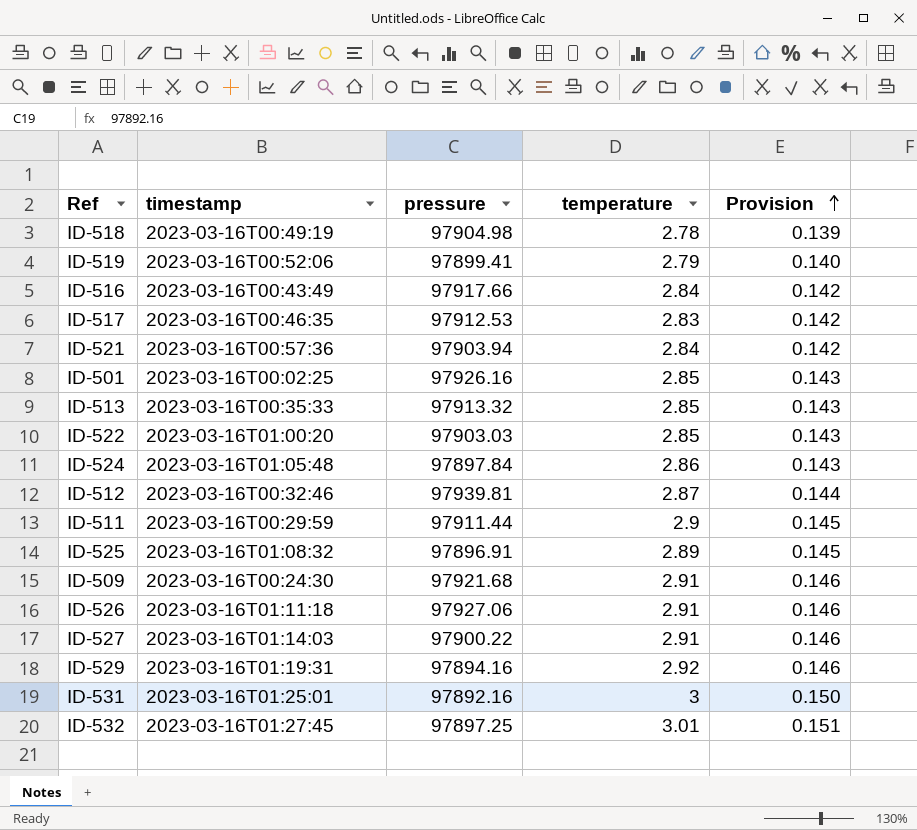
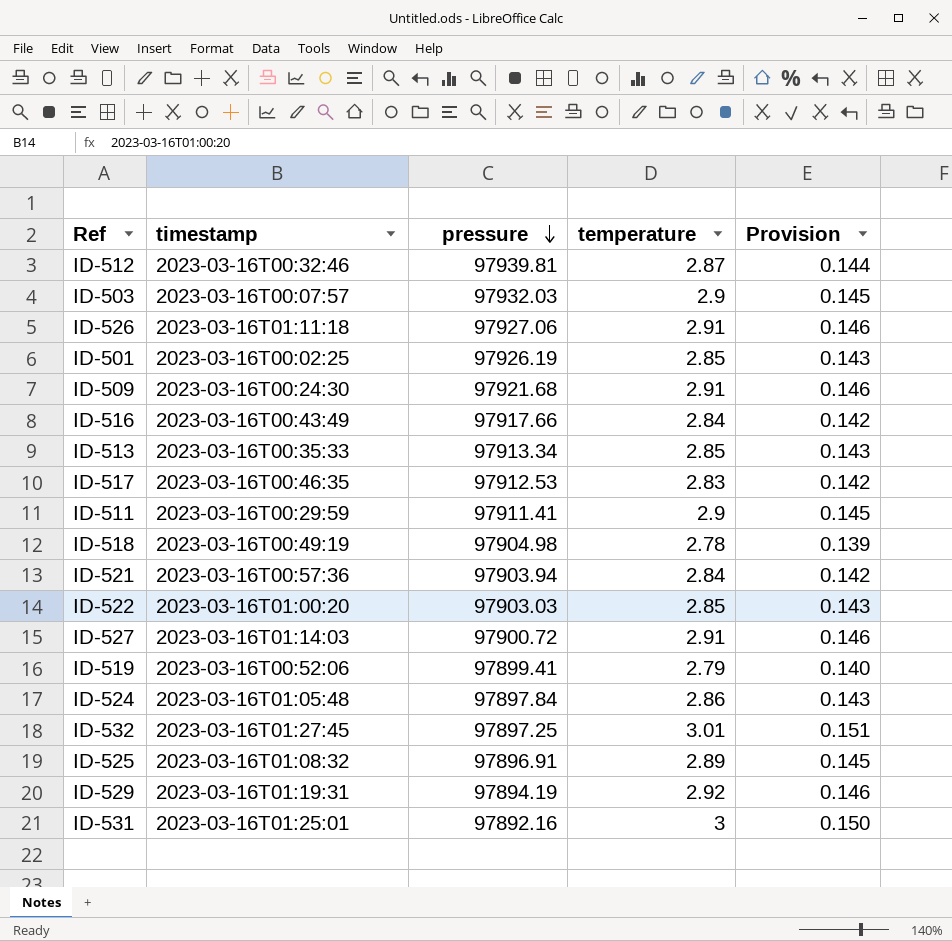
row order: Provision ascending -> pressure descending
row ID-503: none -> 2023-03-16T00:07:57 | 97932.03 | 2.9 | 0.145
ID-501 | pressure: 97926.16 -> 97926.19
ID-513 | pressure: 97913.32 -> 97913.34
ID-511 | pressure: 97911.44 -> 97911.41
ID-527 | pressure: 97900.22 -> 97900.72
ID-529 | pressure: 97894.16 -> 97894.19

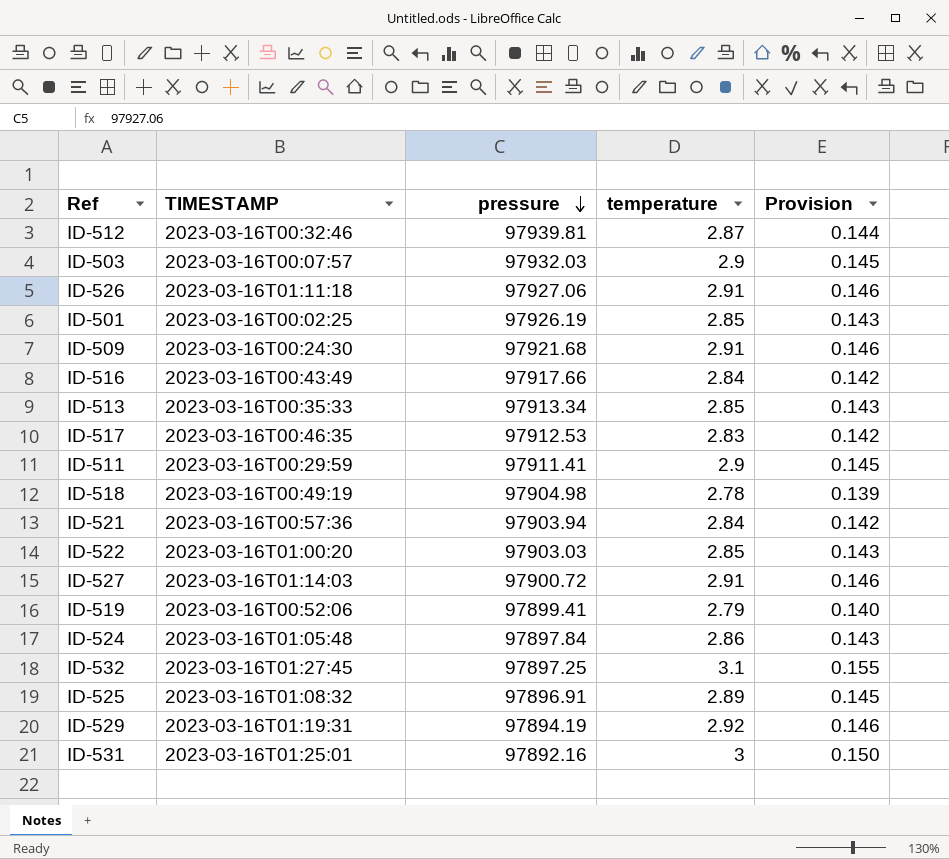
column name: timestamp -> TIMESTAMP
ID-532 | temperature: 3.01 -> 3.1
ID-532 | Provision: 0.151 -> 0.155

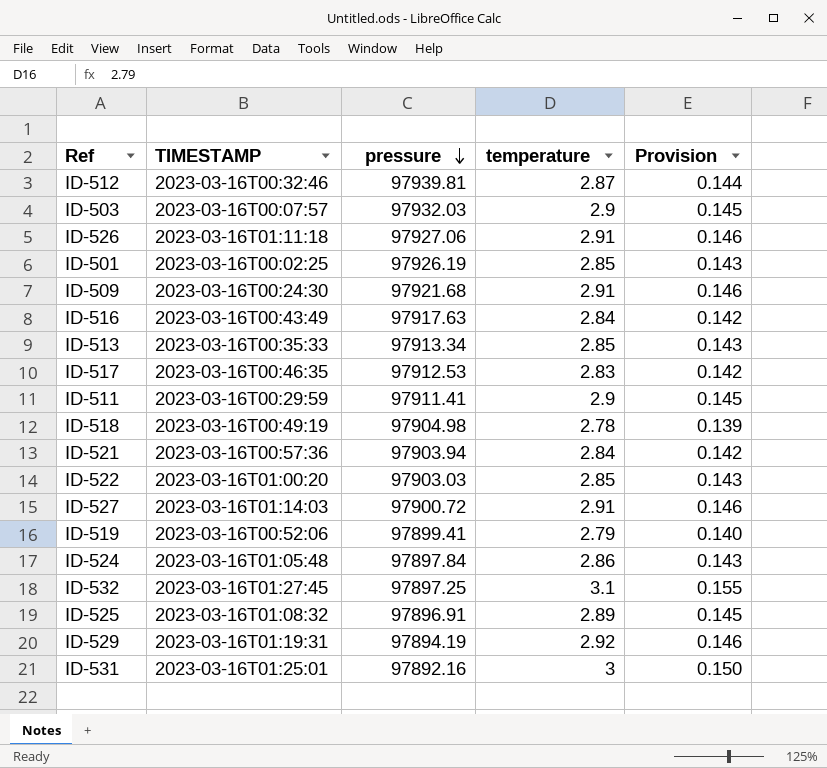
ID-516 | pressure: 97917.66 -> 97917.63

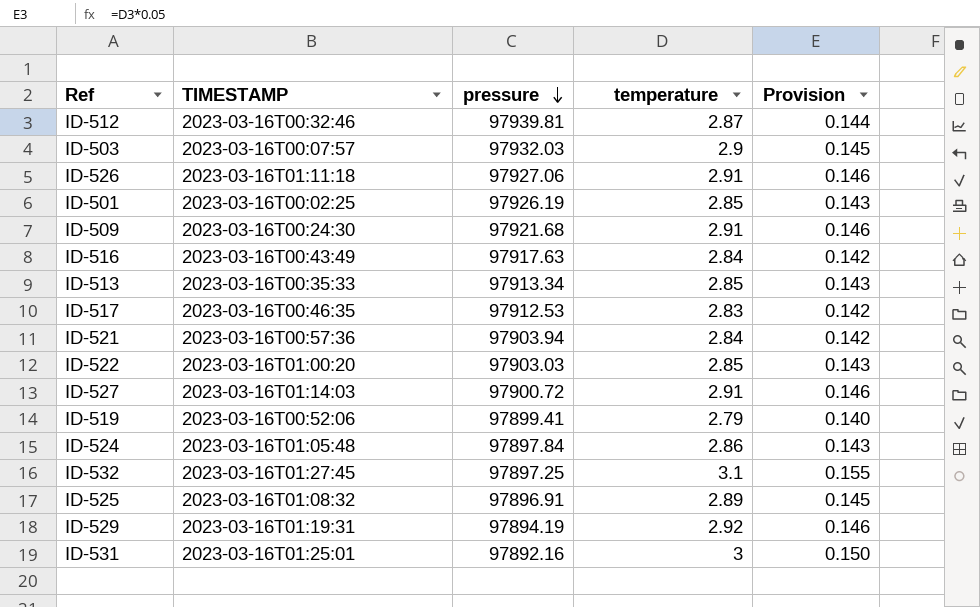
row ID-511: 2023-03-16T00:29:59 | 97911.41 | 2.9 | 0.145 -> none
row ID-518: 2023-03-16T00:49:19 | 97904.98 | 2.78 | 0.139 -> none

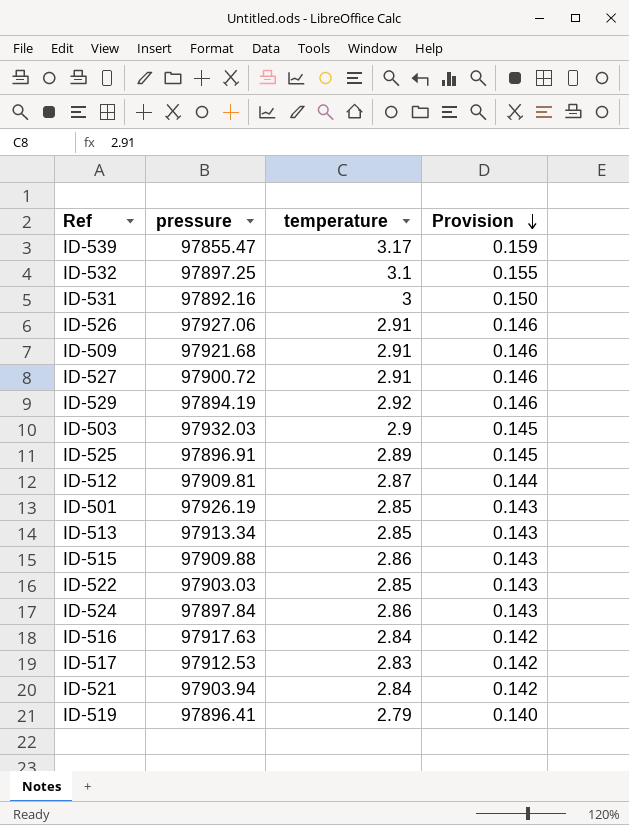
row order: pressure descending -> Provision descending
column TIMESTAMP | position: 2 -> none
row ID-539: none -> 97855.47 | 3.17 | 0.159
ID-512 | pressure: 97939.81 -> 97909.81
row ID-515: none -> 97909.88 | 2.86 | 0.143
ID-519 | pressure: 97899.41 -> 97896.41

